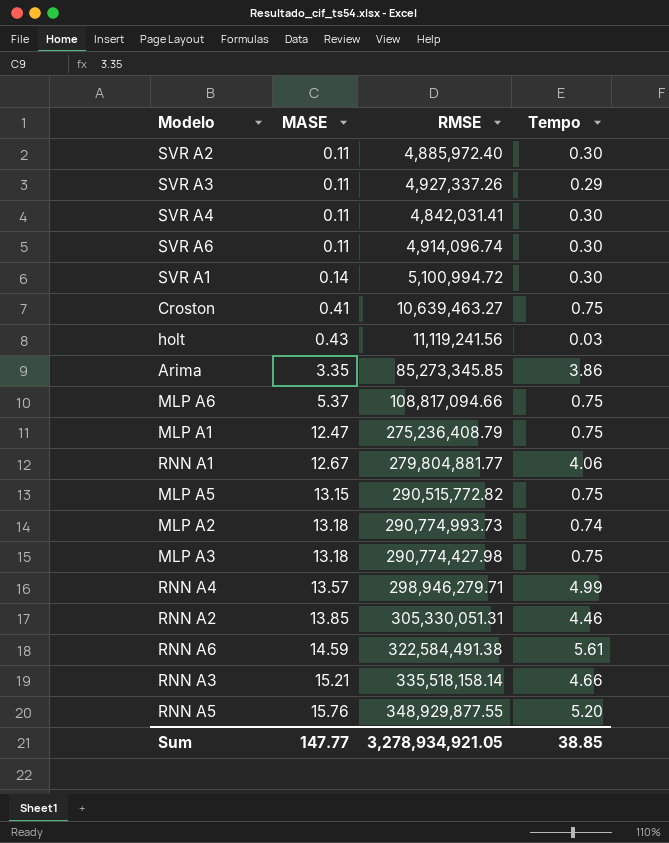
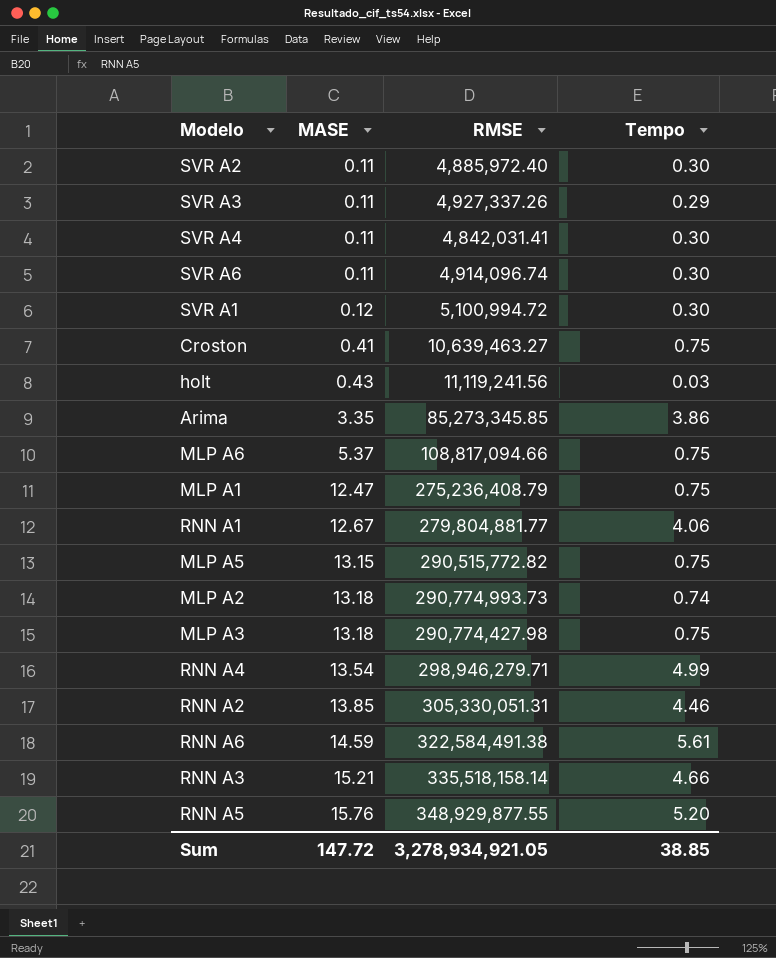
SVR A1 | MASE: 0.14 -> 0.12
RNN A4 | MASE: 13.57 -> 13.54
Sum | MASE: 147.77 -> 147.72

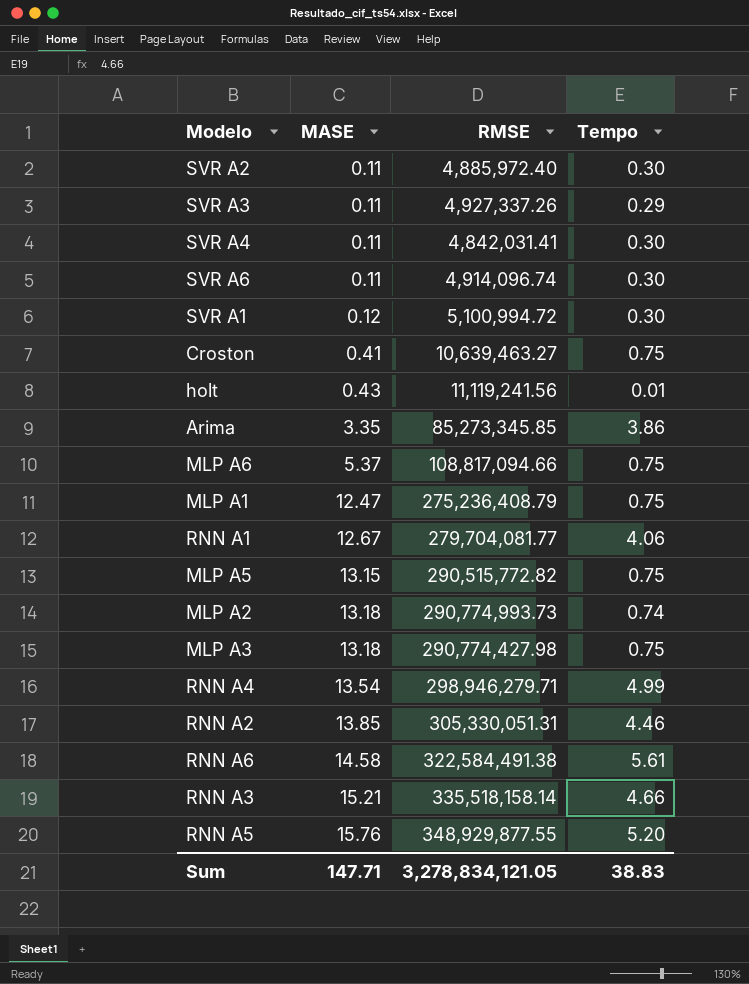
holt | Tempo: 0.03 -> 0.01
RNN A1 | RMSE: 279,804,881.77 -> 279,704,081.77
RNN A6 | MASE: 14.59 -> 14.58
Sum | MASE: 147.72 -> 147.71
Sum | RMSE: 3,278,934,921.05 -> 3,278,834,121.05
Sum | Tempo: 38.85 -> 38.83

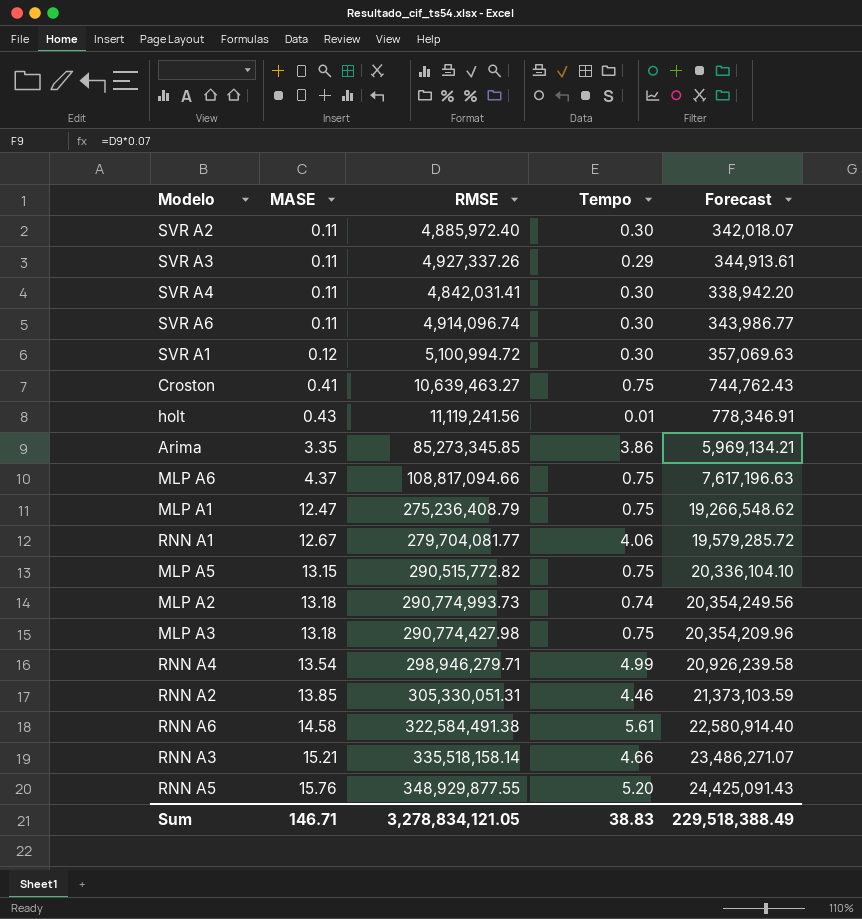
column Forecast | formula: none -> [RMSE] * 0.07
MLP A6 | MASE: 5.37 -> 4.37
Sum | MASE: 147.71 -> 146.71

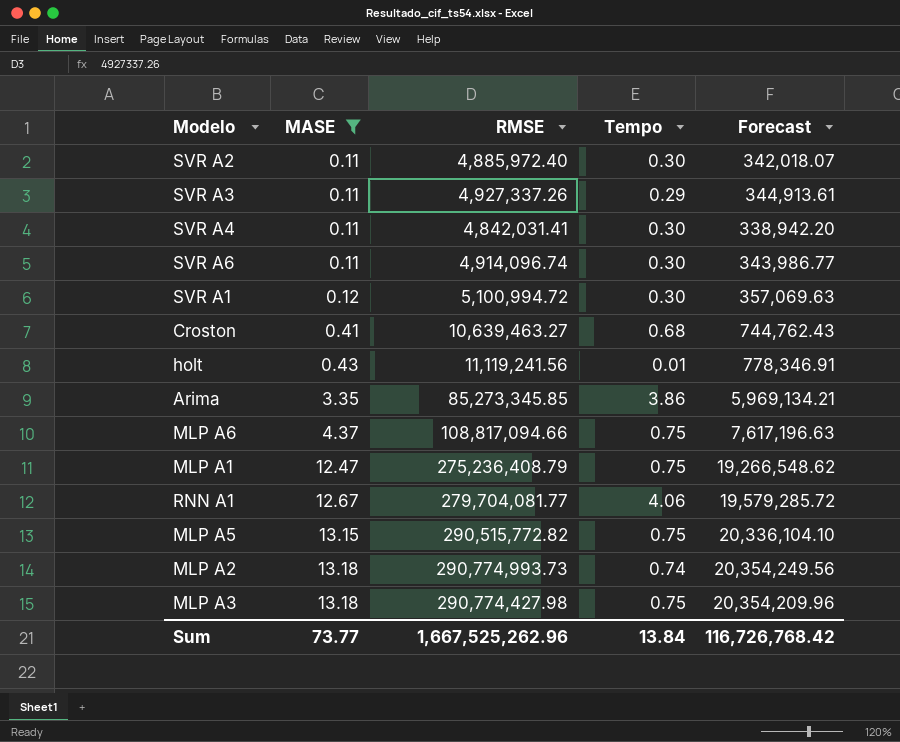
filter: none -> MASE <= 13.18
Croston | Tempo: 0.75 -> 0.68
Sum | MASE: 146.71 -> 73.77
Sum | RMSE: 3,278,834,121.05 -> 1,667,525,262.96
Sum | Tempo: 38.83 -> 13.84
Sum | Forecast: 229,518,388.49 -> 116,726,768.42

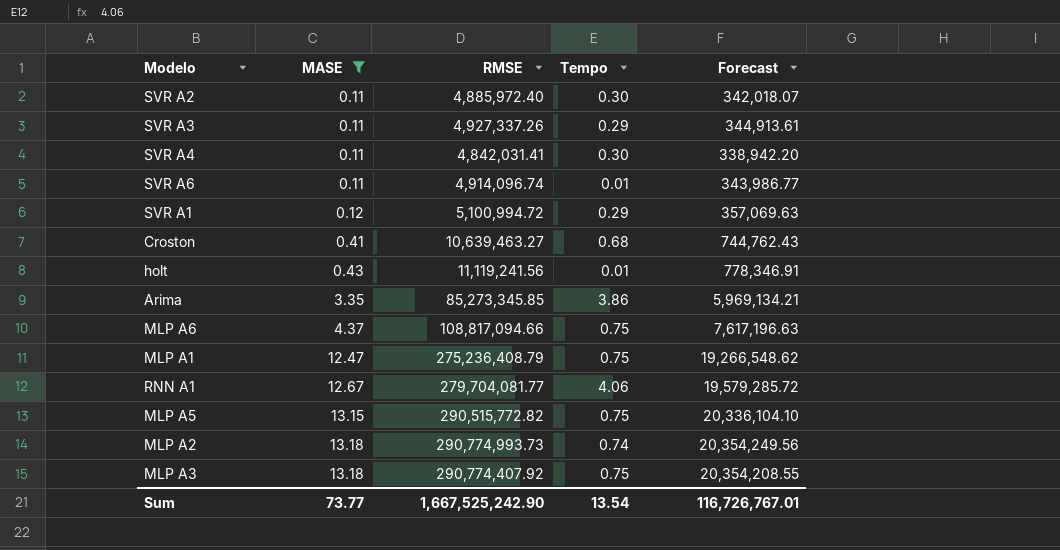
SVR A6 | Tempo: 0.30 -> 0.01
SVR A1 | Tempo: 0.30 -> 0.29
MLP A3 | RMSE: 290,774,427.98 -> 290,774,407.92
MLP A3 | Forecast: 20,354,209.96 -> 20,354,208.55
Sum | RMSE: 1,667,525,262.96 -> 1,667,525,242.90
Sum | Tempo: 13.84 -> 13.54
Sum | Forecast: 116,726,768.42 -> 116,726,767.01

